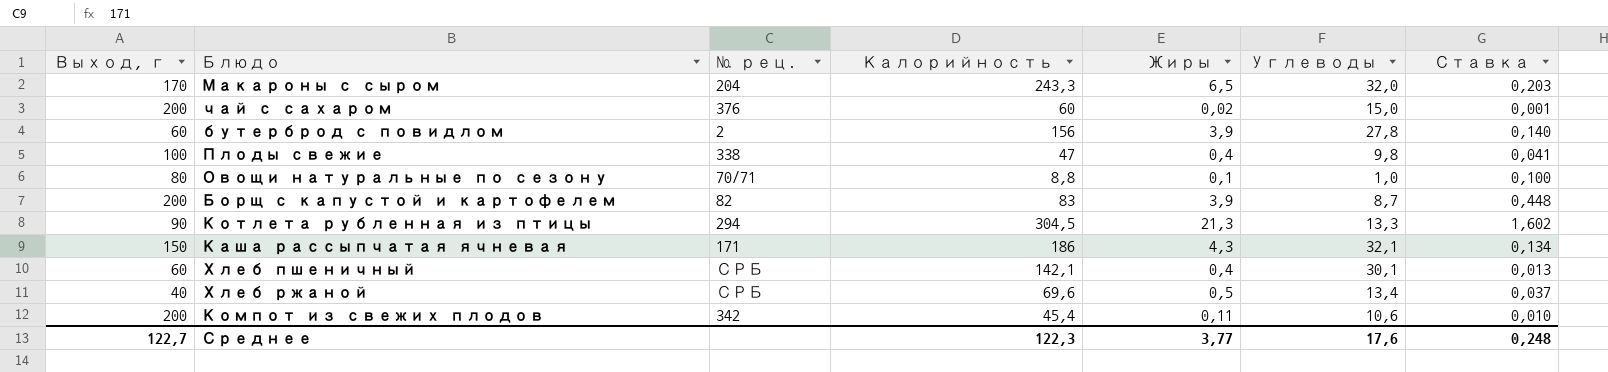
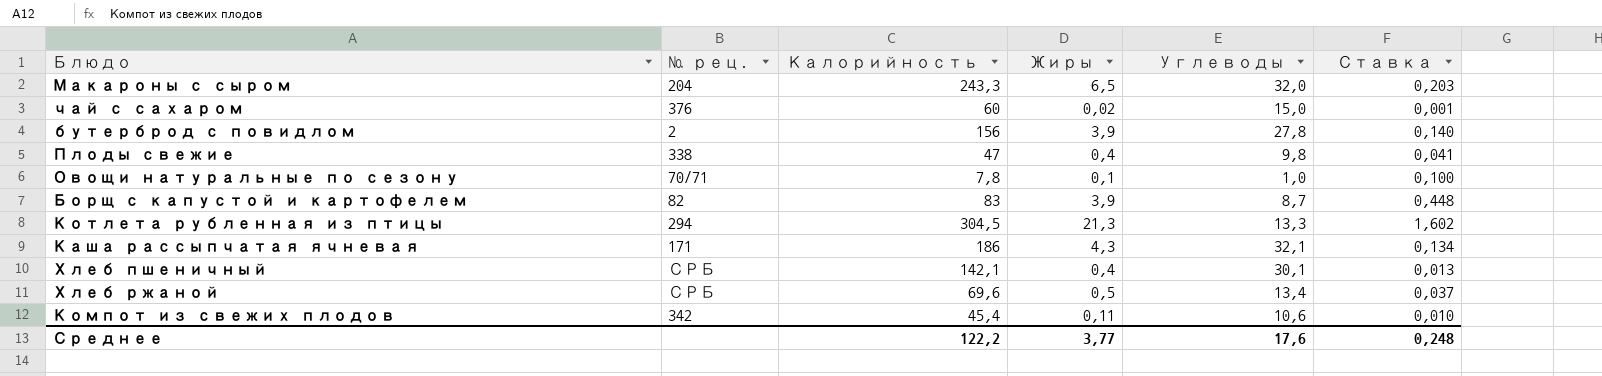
column Выход, г | position: 1 -> none
Овощи натуральные по сезону | Калорийность: 8,8 -> 7,8
Среднее | Калорийность: 122,3 -> 122,2

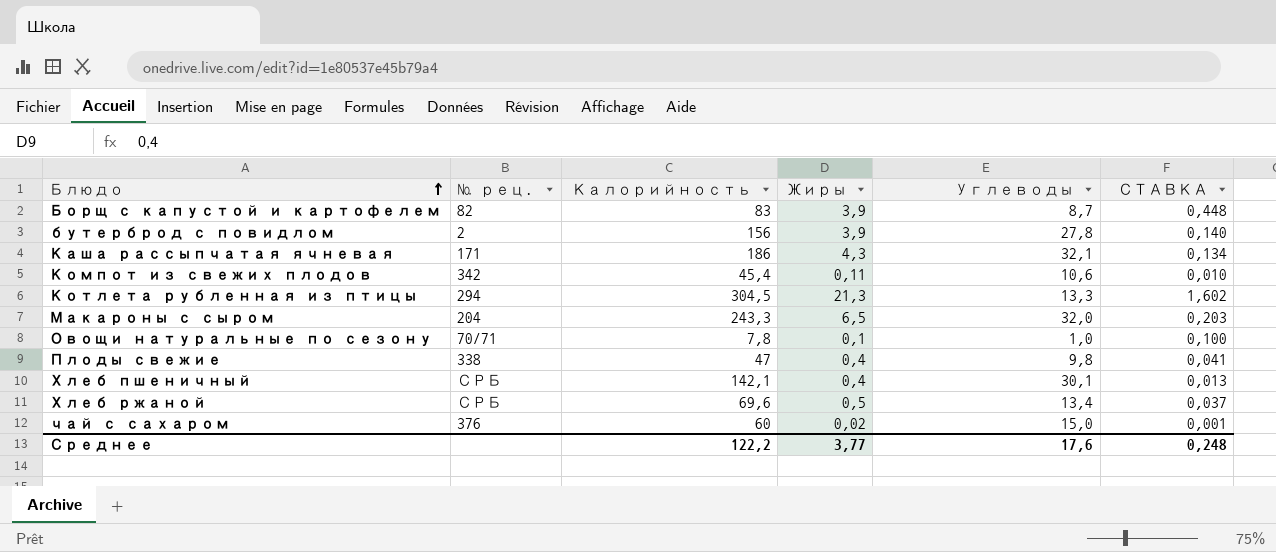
row order: none -> Блюдо ascending
column name: Ставка -> СТАВКА

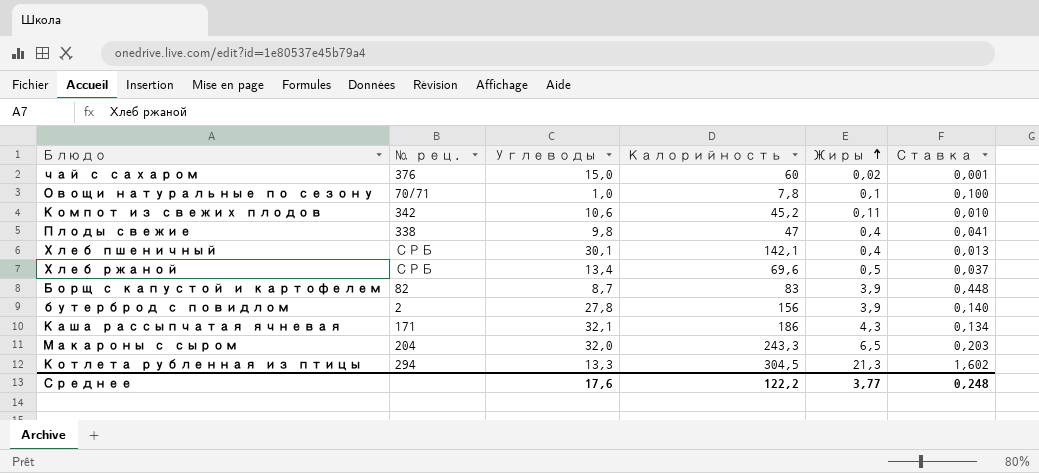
row order: Блюдо ascending -> Жиры ascending
column Углеводы | position: 5 -> 3
column name: СТАВКА -> Ставка
Компот из свежих плодов | Калорийность: 45,4 -> 45,2

